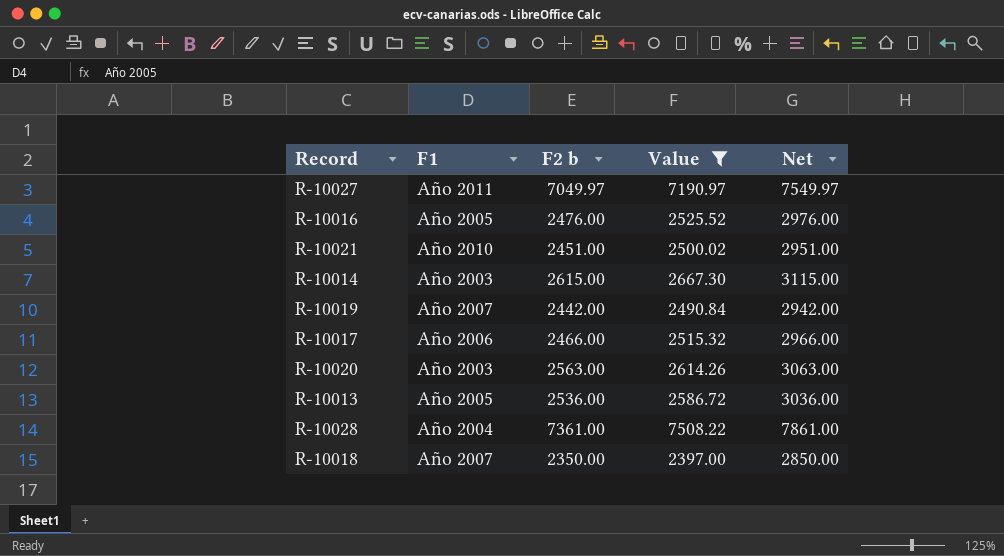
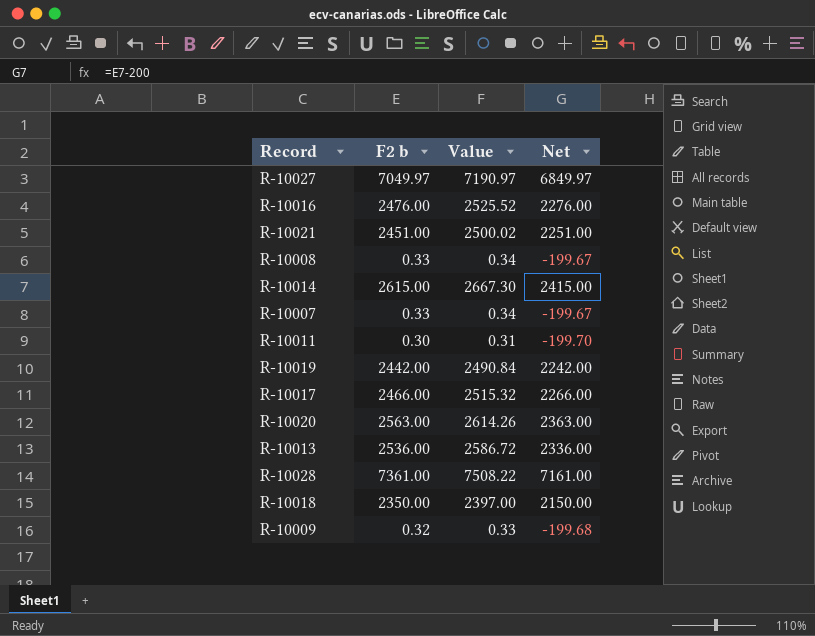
filter: Value >= 2397.00 -> none
column F1 | position: 2 -> none
column Net | formula: [F2 b] + 500 -> [F2 b] - 200

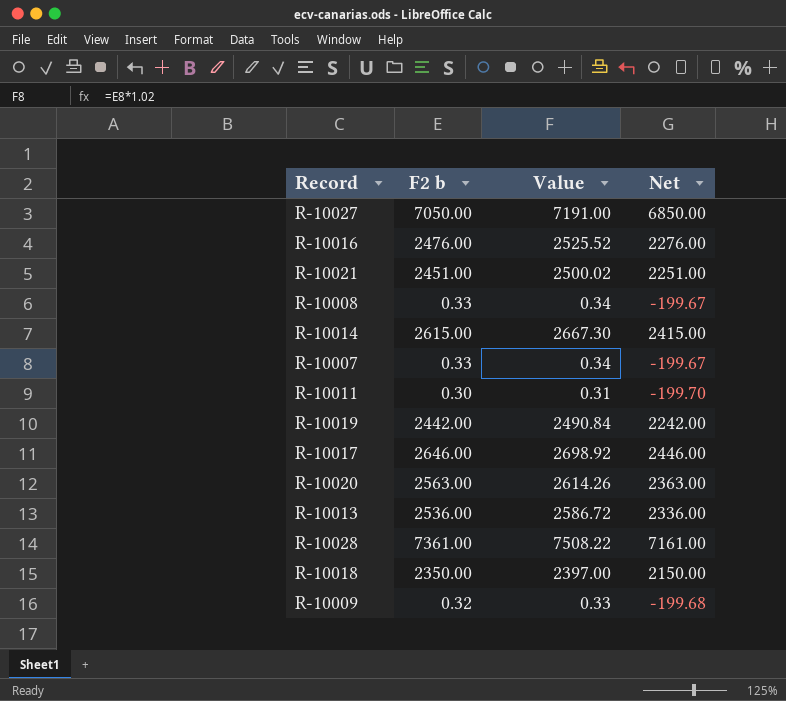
R-10027 | F2 b: 7049.97 -> 7050.00
R-10027 | Value: 7190.97 -> 7191.00
R-10027 | Net: 6849.97 -> 6850.00
R-10017 | F2 b: 2466.00 -> 2646.00
R-10017 | Value: 2515.32 -> 2698.92
R-10017 | Net: 2266.00 -> 2446.00

